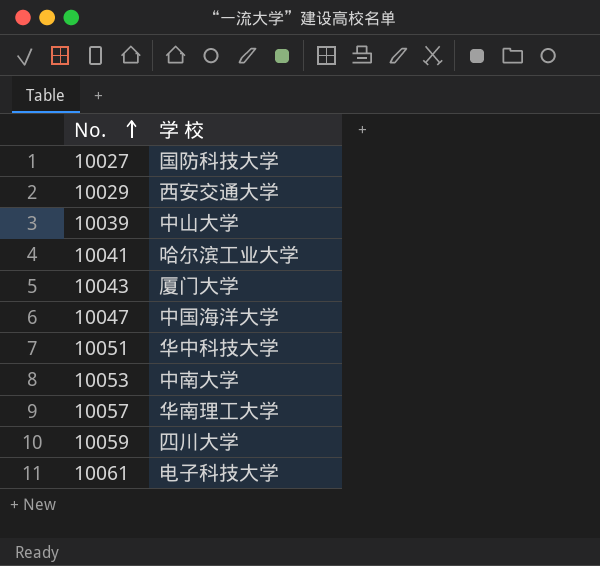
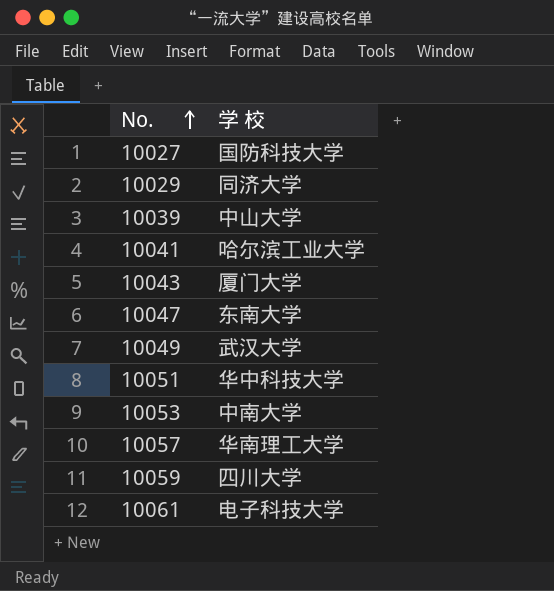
10029 | 学 校: 西安交通大学 -> 同济大学
10047 | 学 校: 中国海洋大学 -> 东南大学
row 10049: none -> 武汉大学

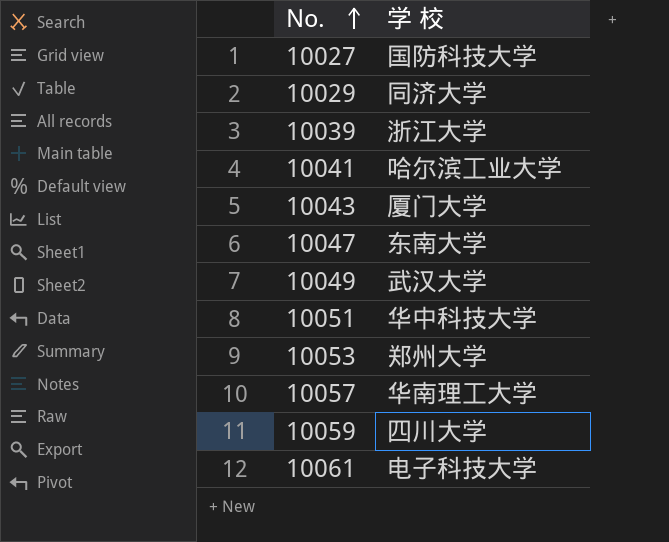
10039 | 学 校: 中山大学 -> 浙江大学
10053 | 学 校: 中南大学 -> 郑州大学

